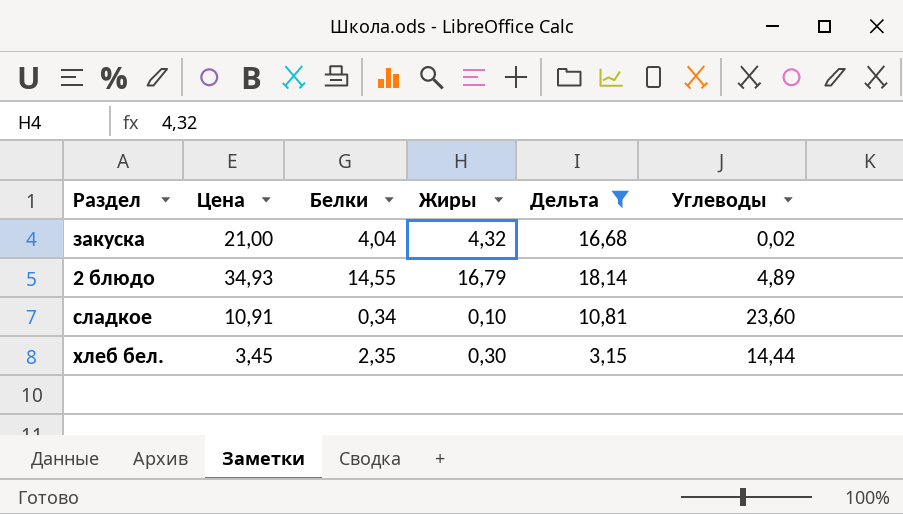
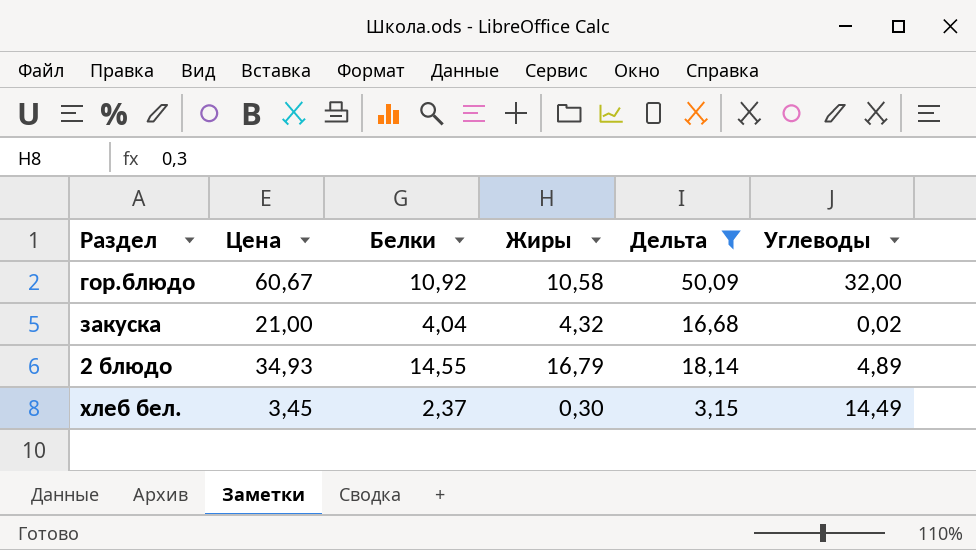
row сладкое: 10,91 | 0,34 | 0,10 | 10,81 | 23,60 -> none
row гор.блюдо: none -> 60,67 | 10,92 | 10,58 | 50,09 | 32,00
хлеб бел. | Белки: 2,35 -> 2,37
хлеб бел. | Углеводы: 14,44 -> 14,49

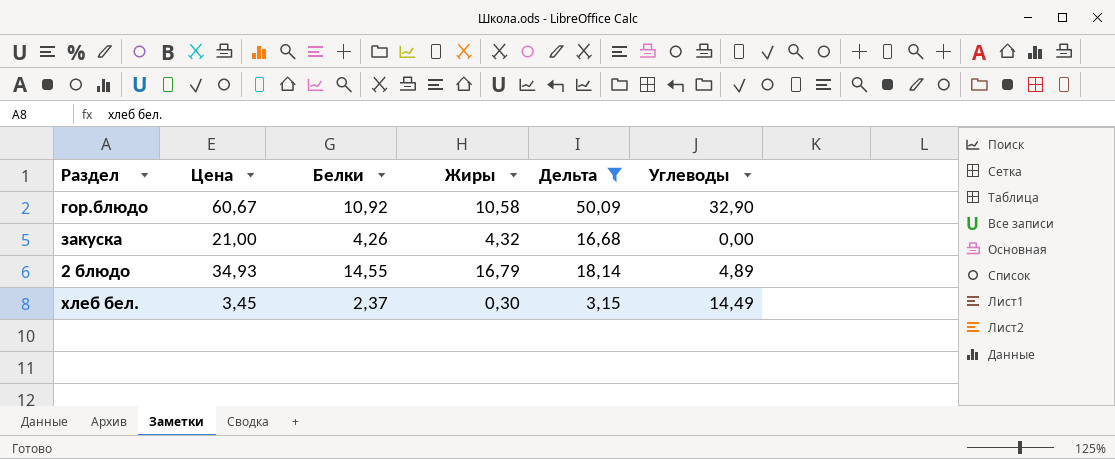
гор.блюдо | Углеводы: 32,00 -> 32,90
закуска | Белки: 4,04 -> 4,26
закуска | Углеводы: 0,02 -> 0,00

